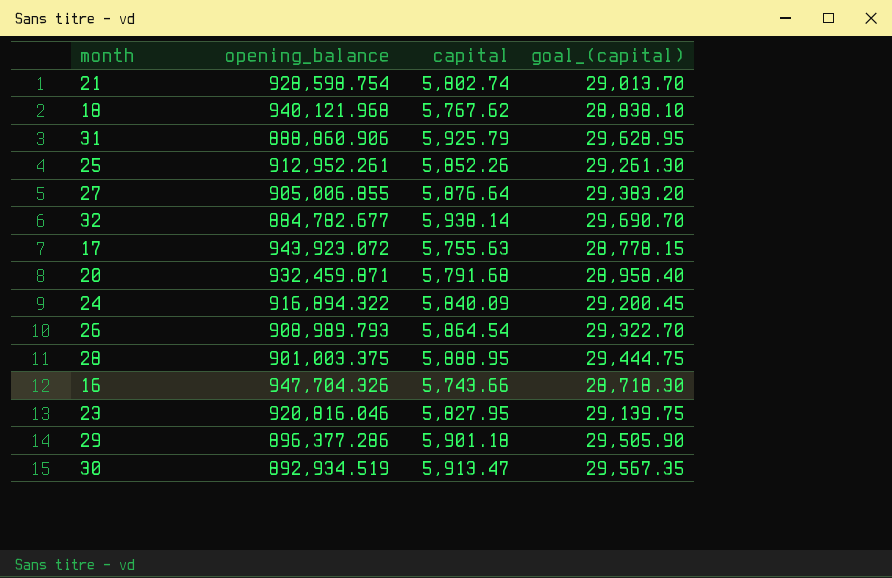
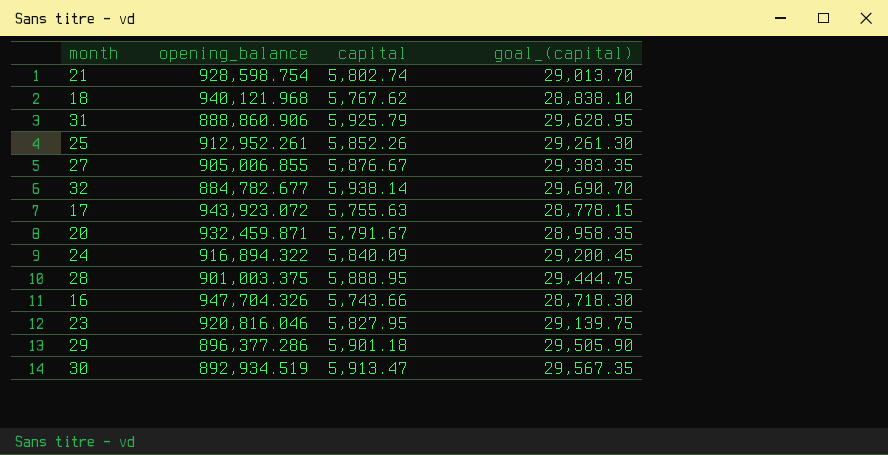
row 26: 908,989.793 | 5,864.54 | 29,322.70 -> none
27 | capital: 5,876.64 -> 5,876.67
27 | goal_(capital): 29,383.20 -> 29,383.35
20 | capital: 5,791.68 -> 5,791.67
20 | goal_(capital): 28,958.40 -> 28,958.35

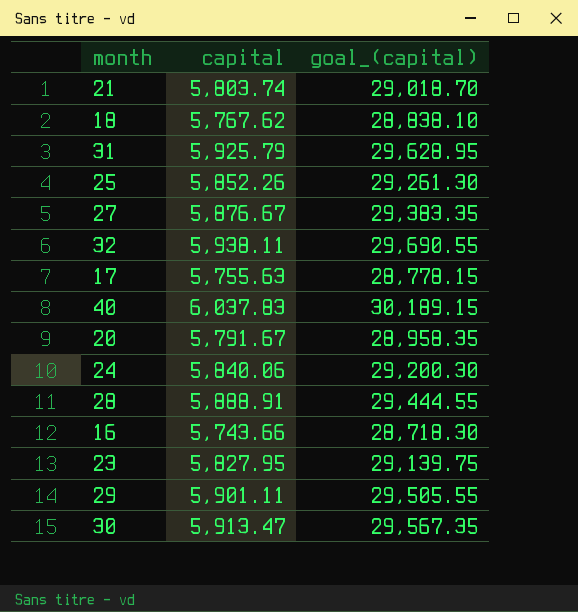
column opening_balance | position: 2 -> none
21 | capital: 5,802.74 -> 5,803.74
21 | goal_(capital): 29,013.70 -> 29,018.70
32 | capital: 5,938.14 -> 5,938.11
32 | goal_(capital): 29,690.70 -> 29,690.55
row 40: none -> 6,037.83 | 30,189.15
24 | capital: 5,840.09 -> 5,840.06
24 | goal_(capital): 29,200.45 -> 29,200.30
28 | capital: 5,888.95 -> 5,888.91
28 | goal_(capital): 29,444.75 -> 29,444.55
29 | capital: 5,901.18 -> 5,901.11
29 | goal_(capital): 29,505.90 -> 29,505.55

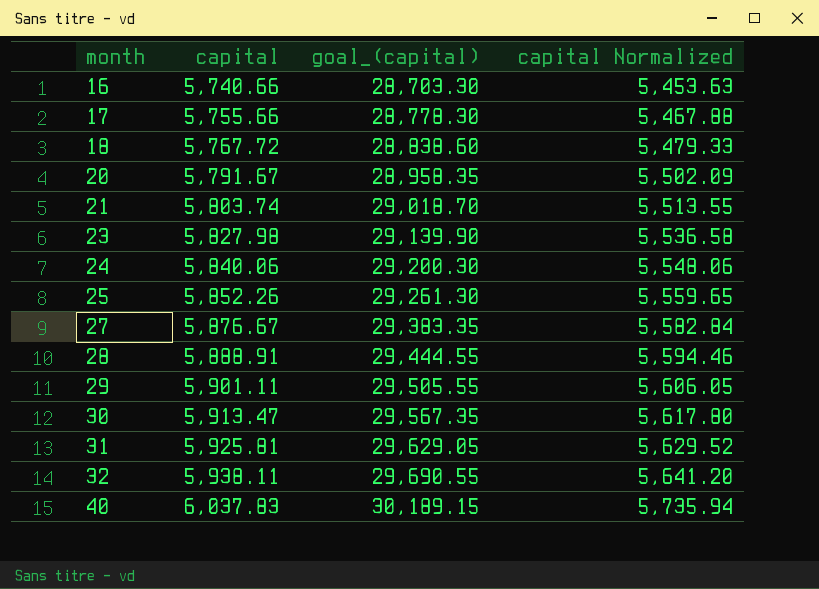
row order: none -> month ascending
column capital Normalized | formula: none -> [capital] * 0.95
16 | capital: 5,743.66 -> 5,740.66
16 | goal_(capital): 28,718.30 -> 28,703.30
17 | capital: 5,755.63 -> 5,755.66
17 | goal_(capital): 28,778.15 -> 28,778.30
18 | capital: 5,767.62 -> 5,767.72
18 | goal_(capital): 28,838.10 -> 28,838.60
23 | capital: 5,827.95 -> 5,827.98
23 | goal_(capital): 29,139.75 -> 29,139.90
31 | capital: 5,925.79 -> 5,925.81
31 | goal_(capital): 29,628.95 -> 29,629.05

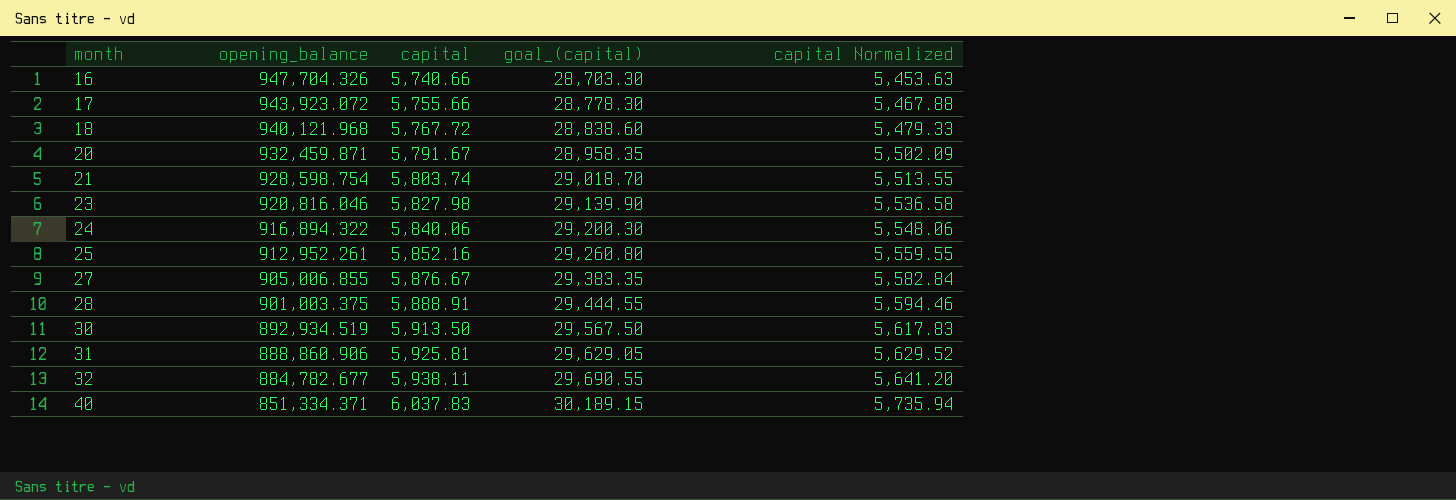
column opening_balance | position: none -> 2
row 29: 5,901.11 | 29,505.55 | 5,606.05 -> none
25 | capital: 5,852.26 -> 5,852.16
25 | goal_(capital): 29,261.30 -> 29,260.80
25 | capital Normalized: 5,559.65 -> 5,559.55
30 | capital: 5,913.47 -> 5,913.50
30 | goal_(capital): 29,567.35 -> 29,567.50
30 | capital Normalized: 5,617.80 -> 5,617.83

